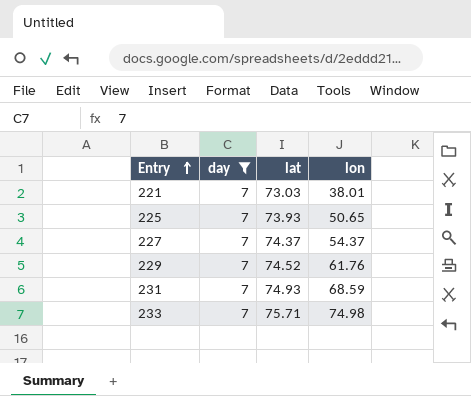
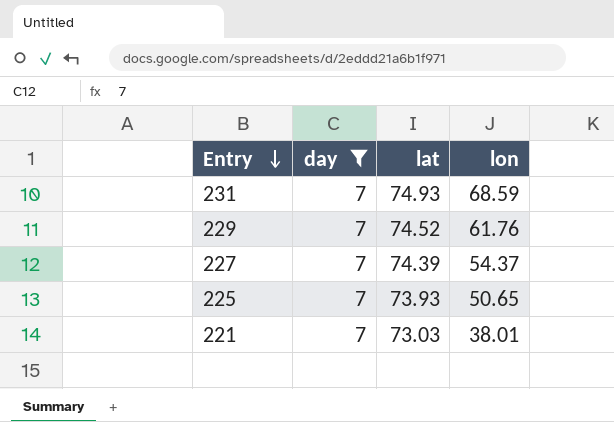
row order: Entry ascending -> Entry descending
row 233: 7 | 75.71 | 74.98 -> none
227 | lat: 74.37 -> 74.39

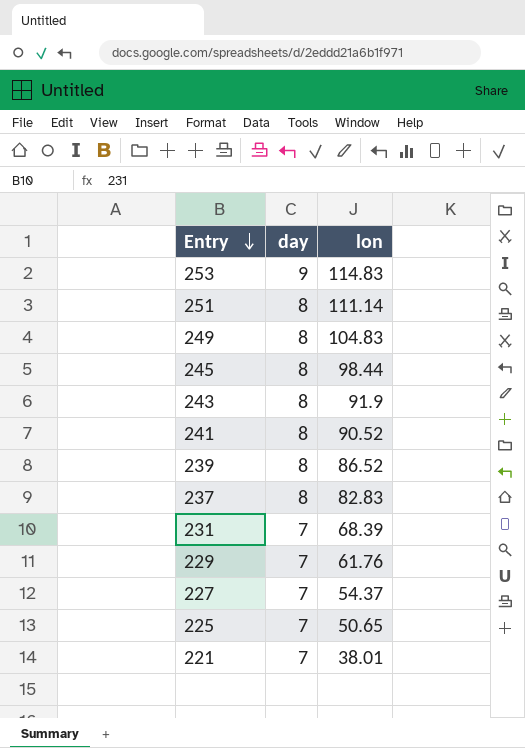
filter: day = 7 -> none
column lat | position: 3 -> none
231 | lon: 68.59 -> 68.39

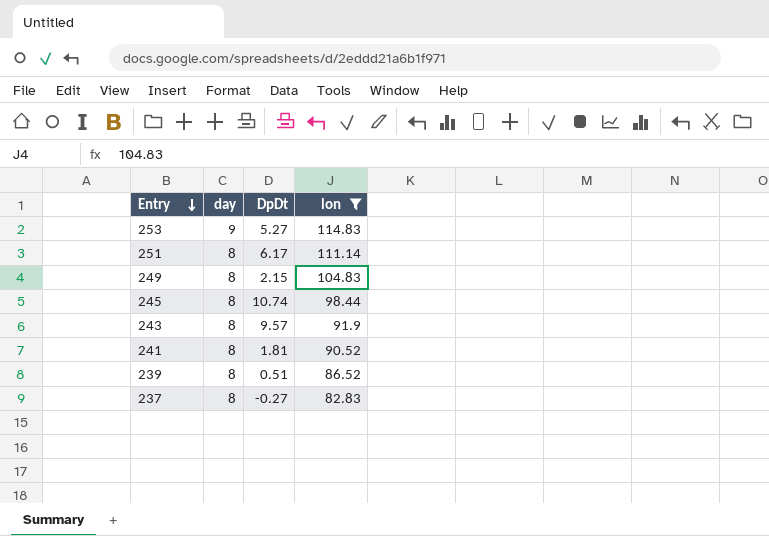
filter: none -> lon >= 82.83
column DpDt | position: none -> 3

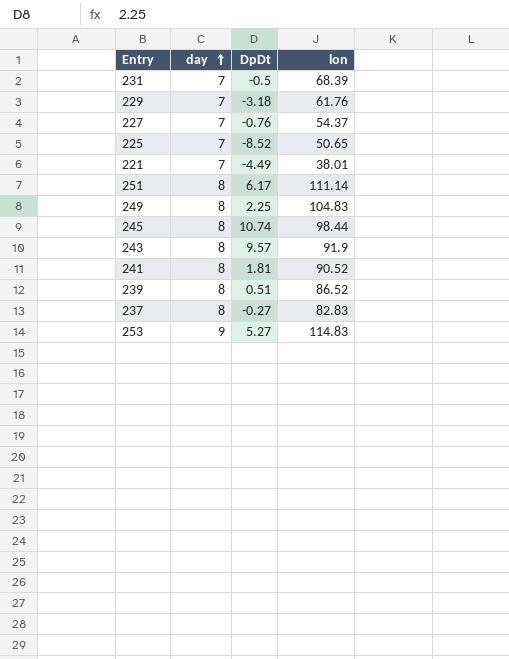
filter: lon >= 82.83 -> none
row order: Entry descending -> day ascending
249 | DpDt: 2.15 -> 2.25

